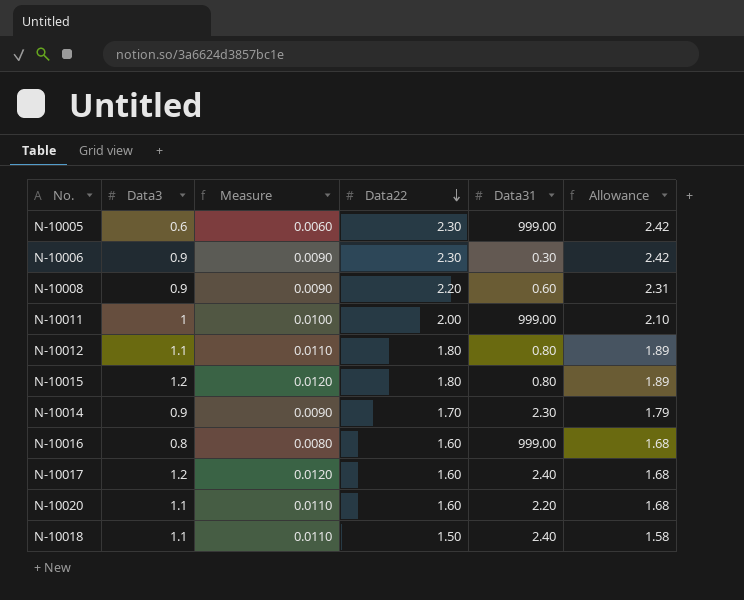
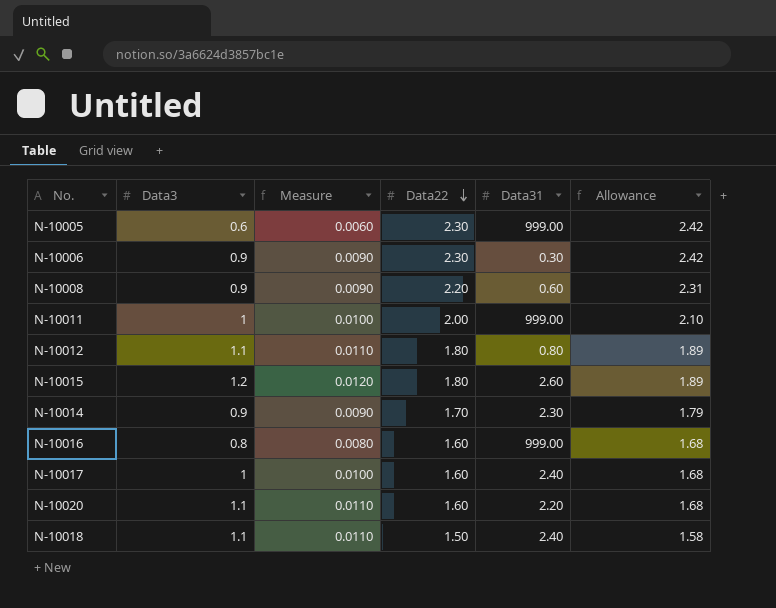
N-10015 | Data31: 0.80 -> 2.60
N-10017 | Data3: 1.2 -> 1
N-10017 | Measure: 0.0120 -> 0.0100

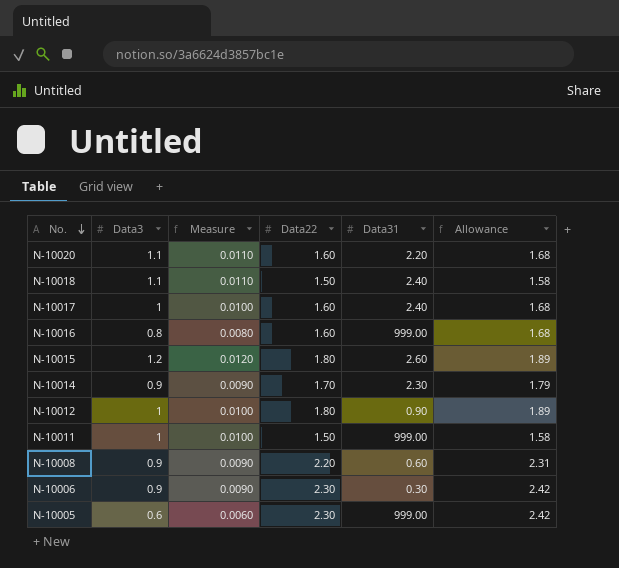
row order: Data22 descending -> No. descending
N-10012 | Data3: 1.1 -> 1
N-10012 | Measure: 0.0110 -> 0.0100
N-10012 | Data31: 0.80 -> 0.90
N-10011 | Data22: 2.00 -> 1.50
N-10011 | Allowance: 2.10 -> 1.58

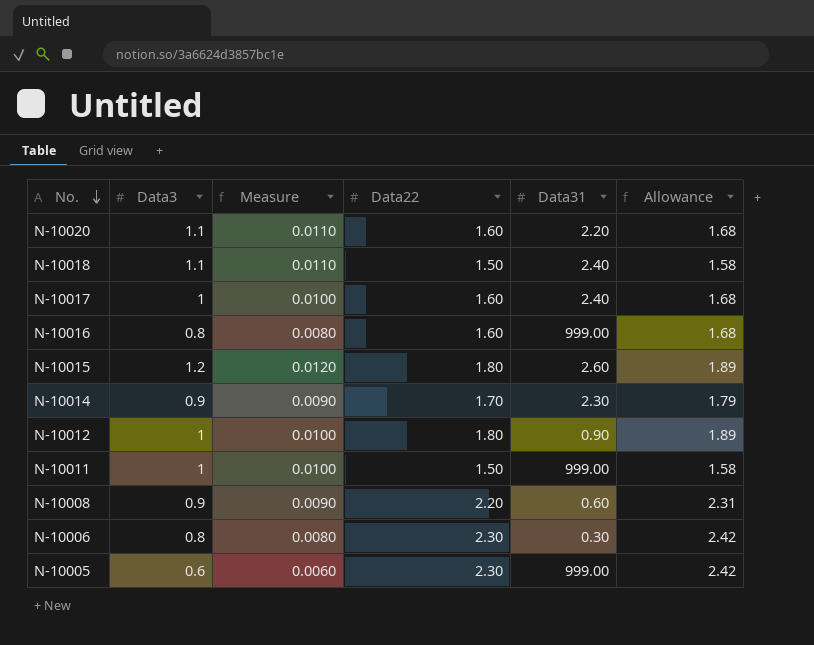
N-10006 | Data3: 0.9 -> 0.8
N-10006 | Measure: 0.0090 -> 0.0080

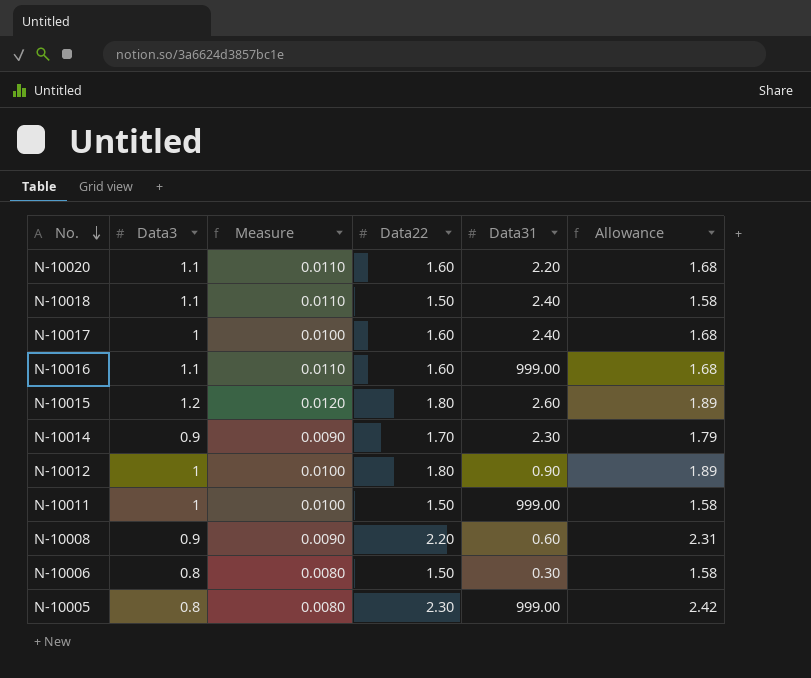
N-10016 | Data3: 0.8 -> 1.1
N-10016 | Measure: 0.0080 -> 0.0110
N-10006 | Data22: 2.30 -> 1.50
N-10006 | Allowance: 2.42 -> 1.58
N-10005 | Data3: 0.6 -> 0.8
N-10005 | Measure: 0.0060 -> 0.0080

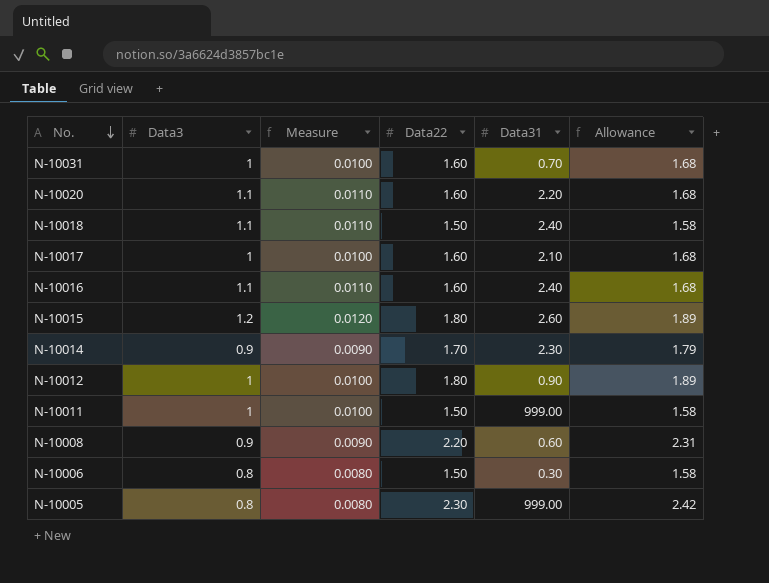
row N-10031: none -> 1 | 0.0100 | 1.60 | 0.70 | 1.68
N-10017 | Data31: 2.40 -> 2.10
N-10016 | Data31: 999.00 -> 2.40

